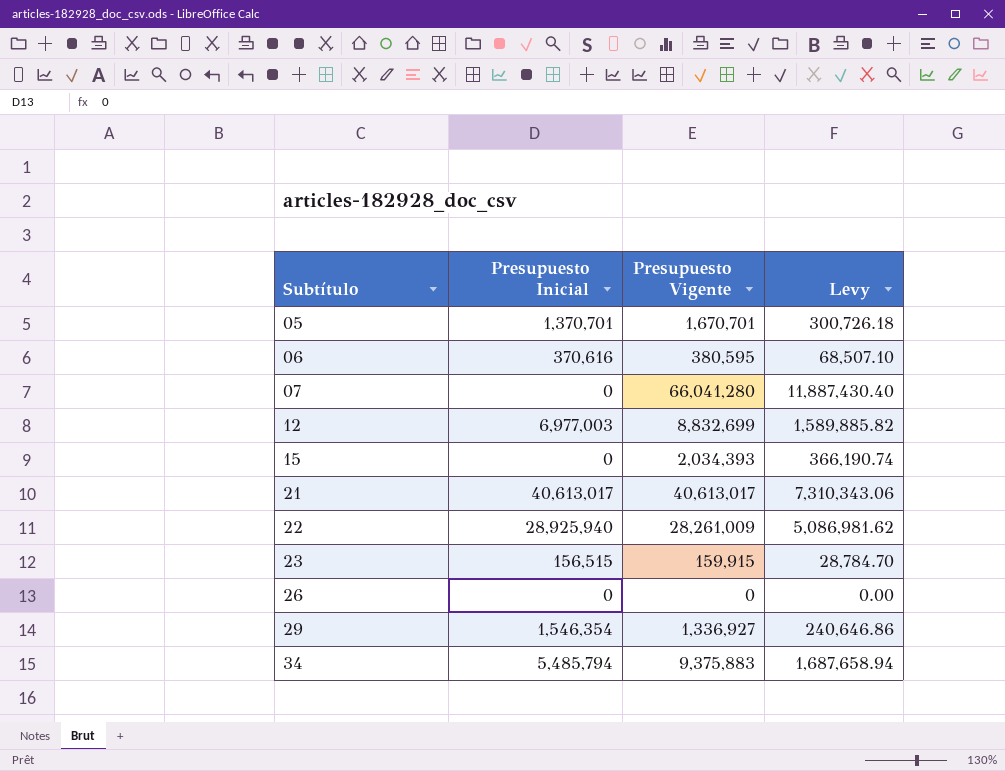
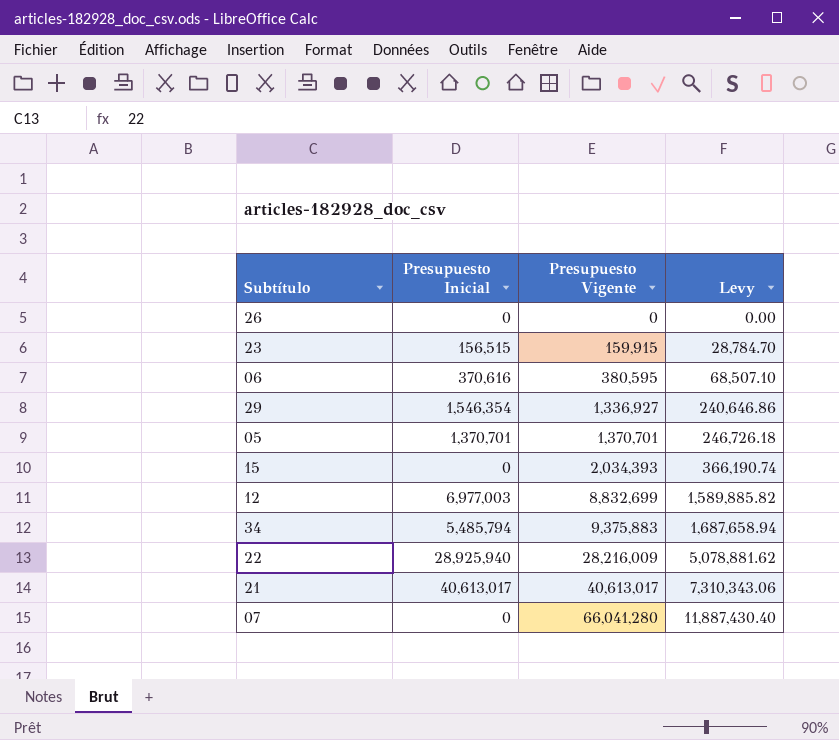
row order: Subtítulo ascending -> Presupuesto Vigente ascending
05 | Presupuesto Vigente: 1,670,701 -> 1,370,701
05 | Levy: 300,726.18 -> 246,726.18
22 | Presupuesto Vigente: 28,261,009 -> 28,216,009
22 | Levy: 5,086,981.62 -> 5,078,881.62

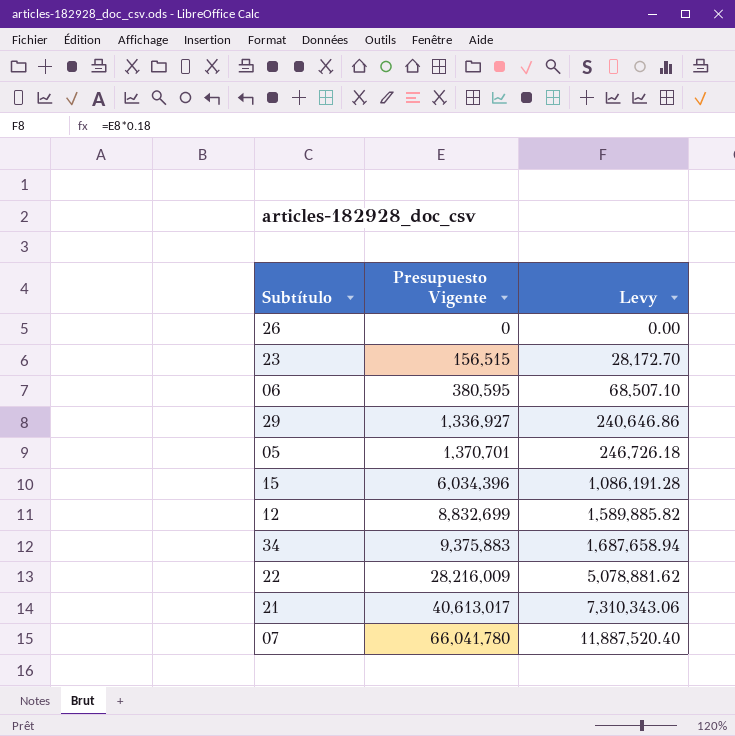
column Presupuesto Inicial | position: 2 -> none
23 | Presupuesto Vigente: 159,915 -> 156,515
23 | Levy: 28,784.70 -> 28,172.70
15 | Presupuesto Vigente: 2,034,393 -> 6,034,396
15 | Levy: 366,190.74 -> 1,086,191.28
07 | Presupuesto Vigente: 66,041,280 -> 66,041,780
07 | Levy: 11,887,430.40 -> 11,887,520.40

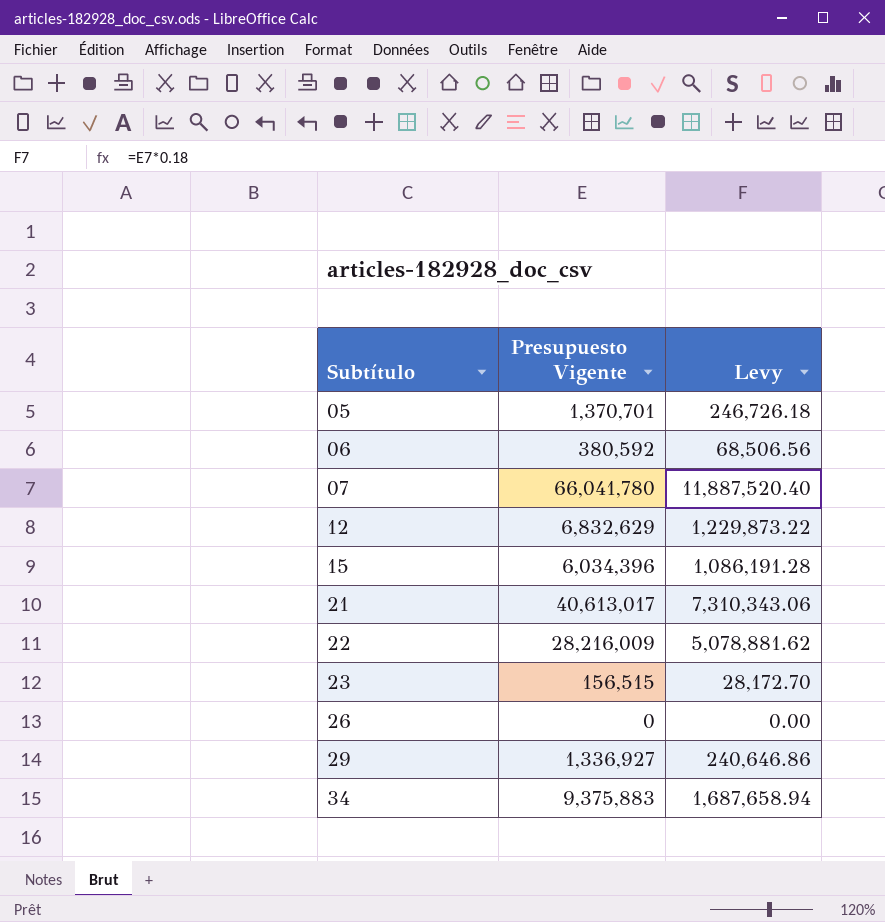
row order: Presupuesto Vigente ascending -> Subtítulo ascending
06 | Presupuesto Vigente: 380,595 -> 380,592
06 | Levy: 68,507.10 -> 68,506.56
12 | Presupuesto Vigente: 8,832,699 -> 6,832,629
12 | Levy: 1,589,885.82 -> 1,229,873.22

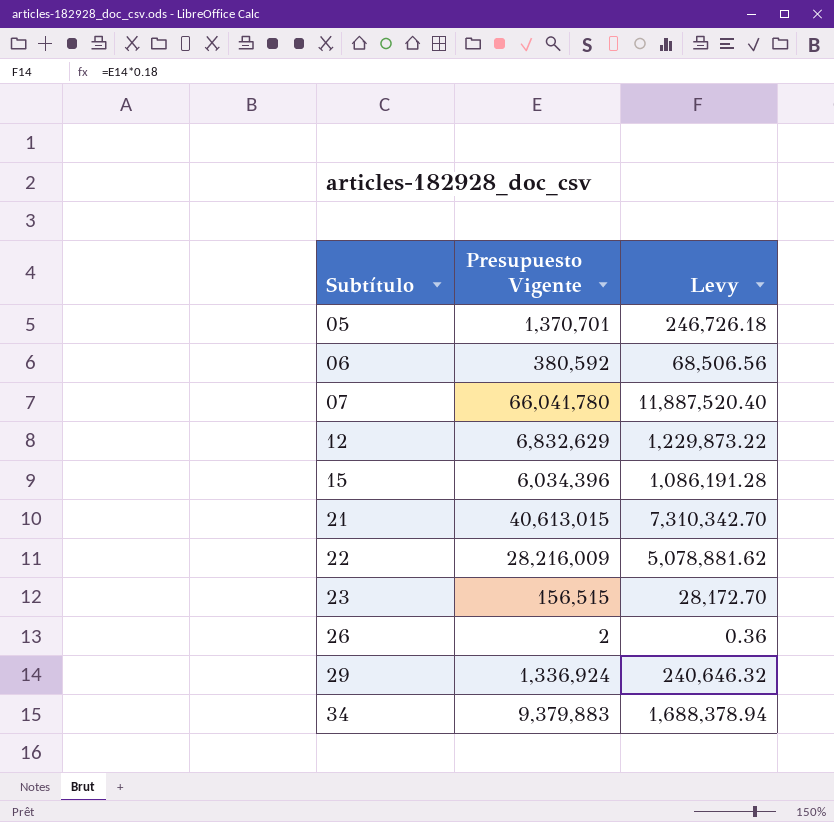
21 | Presupuesto Vigente: 40,613,017 -> 40,613,015
21 | Levy: 7,310,343.06 -> 7,310,342.70
26 | Presupuesto Vigente: 0 -> 2
26 | Levy: 0.00 -> 0.36
29 | Presupuesto Vigente: 1,336,927 -> 1,336,924
29 | Levy: 240,646.86 -> 240,646.32
34 | Presupuesto Vigente: 9,375,883 -> 9,379,883
34 | Levy: 1,687,658.94 -> 1,688,378.94

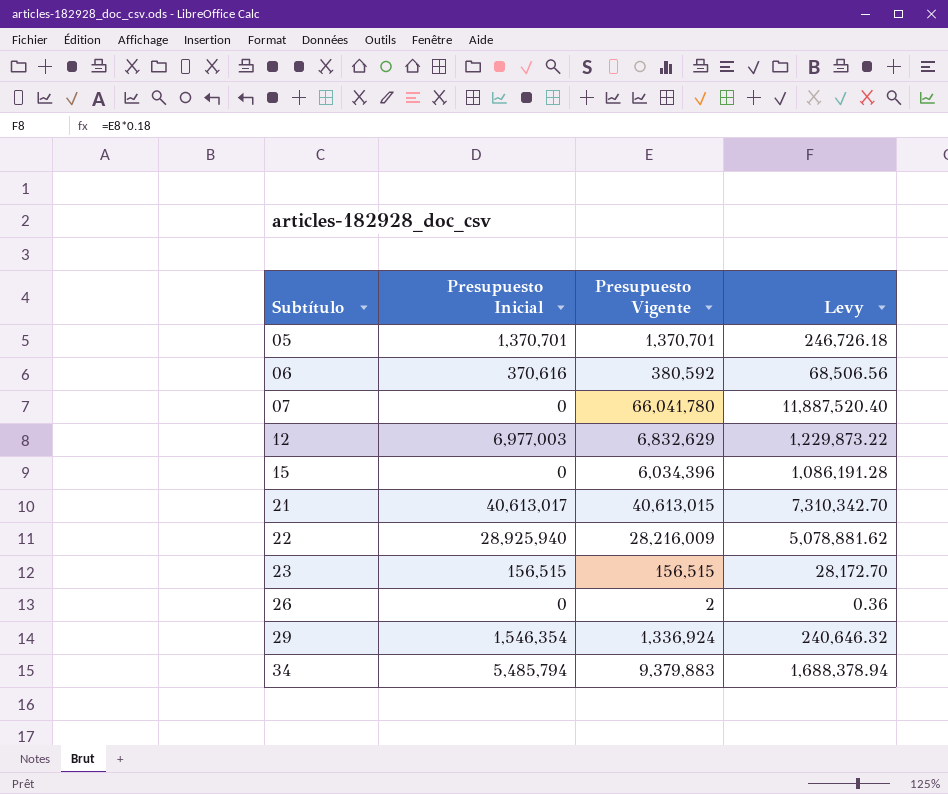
column Presupuesto Inicial | position: none -> 2

